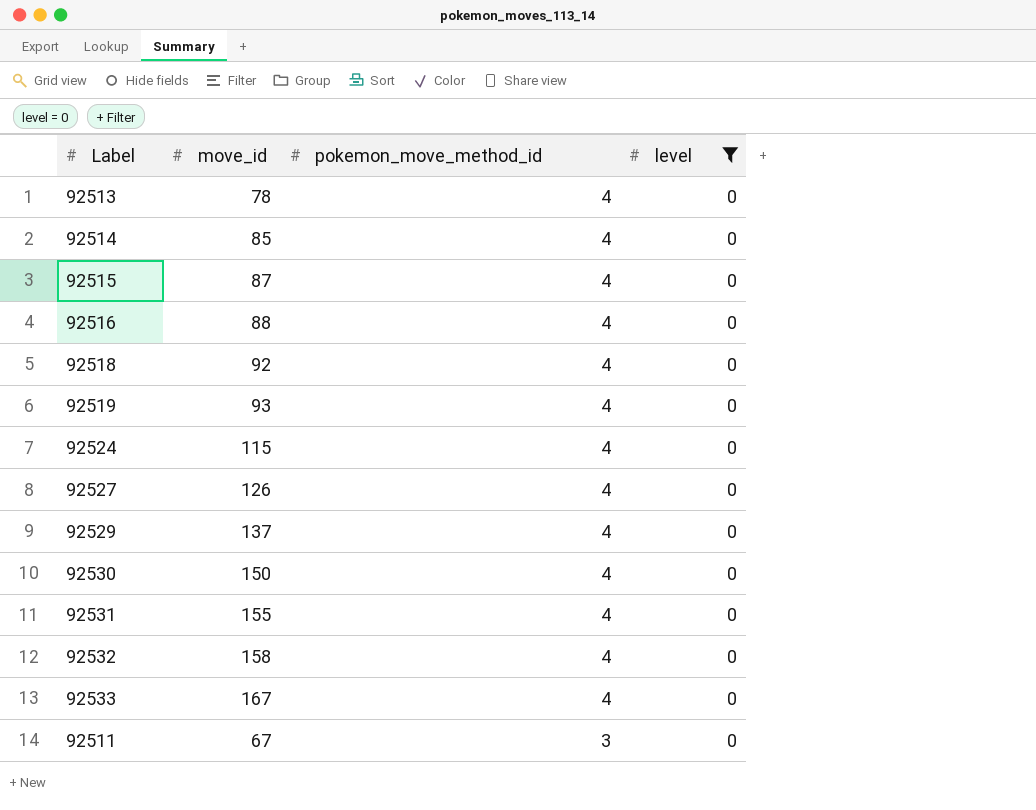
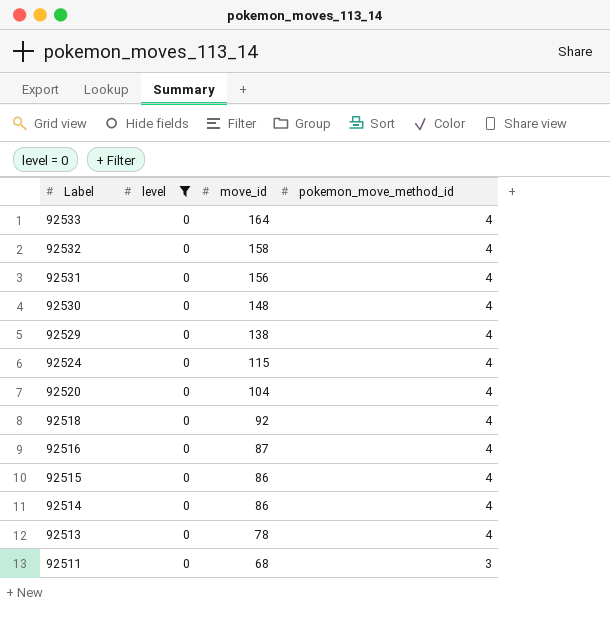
row order: pokemon_move_method_id descending -> Label descending
column level | position: 4 -> 2
row 92519: 93 | 4 | 0 -> none
row 92527: 126 | 4 | 0 -> none
92533 | move_id: 167 -> 164
92531 | move_id: 155 -> 156
92530 | move_id: 150 -> 148
92529 | move_id: 137 -> 138
row 92520: none -> 0 | 104 | 4
92516 | move_id: 88 -> 87
92515 | move_id: 87 -> 86
92514 | move_id: 85 -> 86
92511 | move_id: 67 -> 68

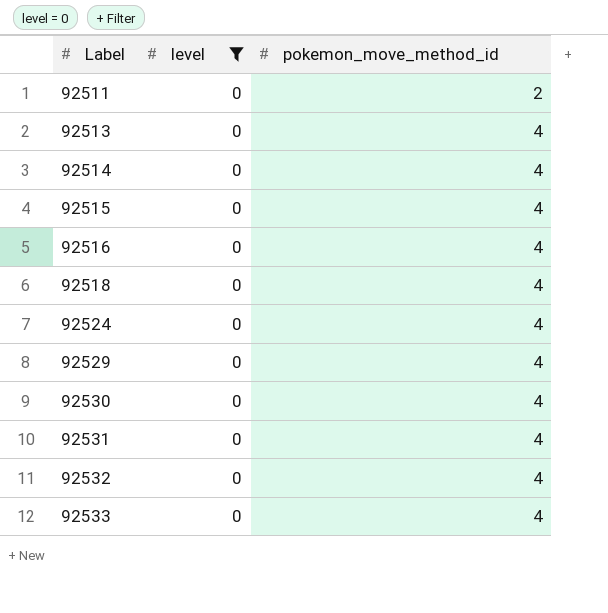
row order: Label descending -> Label ascending
column move_id | position: 3 -> none
row 92520: 0 | 104 | 4 -> none
92511 | pokemon_move_method_id: 3 -> 2

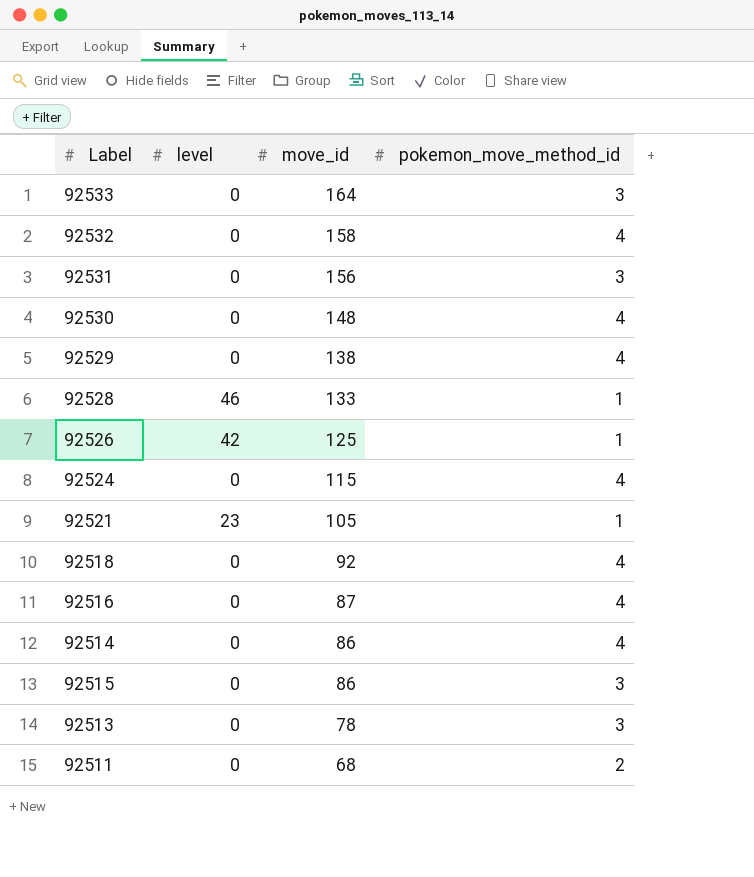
filter: level = 0 -> none
row order: Label ascending -> move_id descending
column move_id | position: none -> 3
92533 | pokemon_move_method_id: 4 -> 3
92531 | pokemon_move_method_id: 4 -> 3
92515 | pokemon_move_method_id: 4 -> 3
92513 | pokemon_move_method_id: 4 -> 3

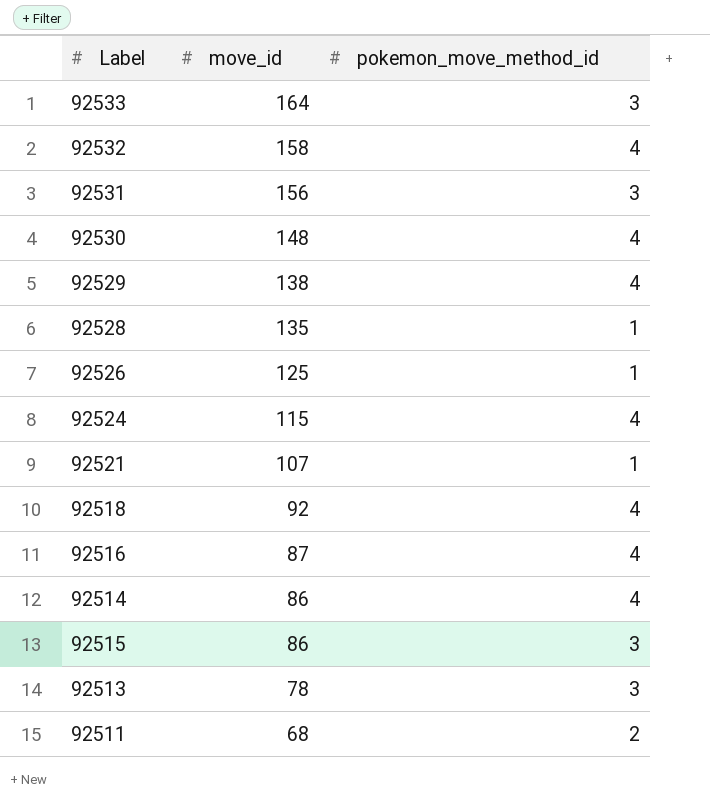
column level | position: 2 -> none
92528 | move_id: 133 -> 135
92521 | move_id: 105 -> 107

